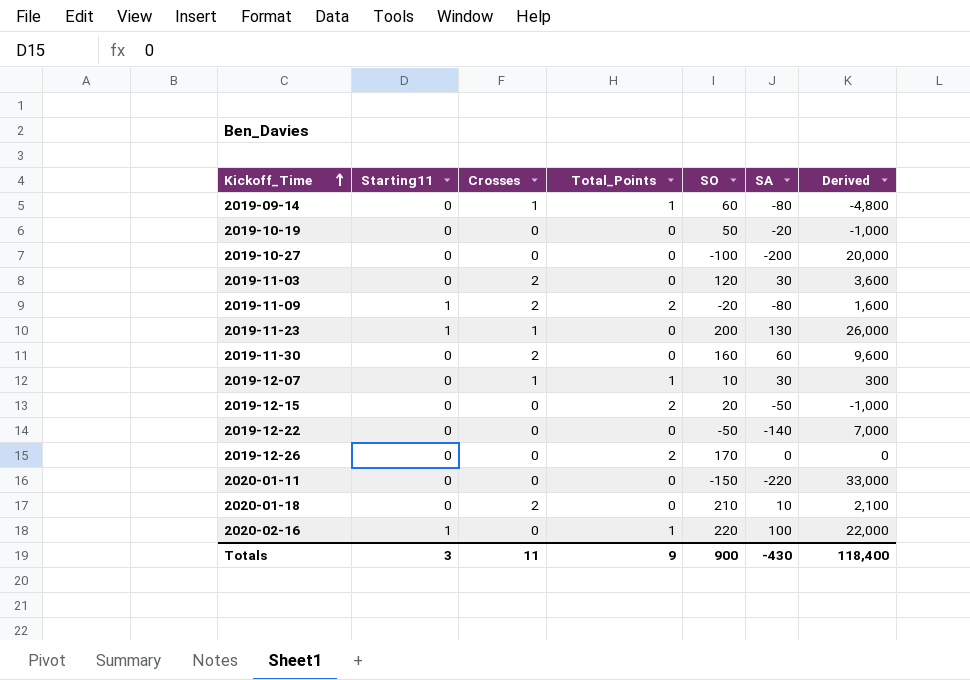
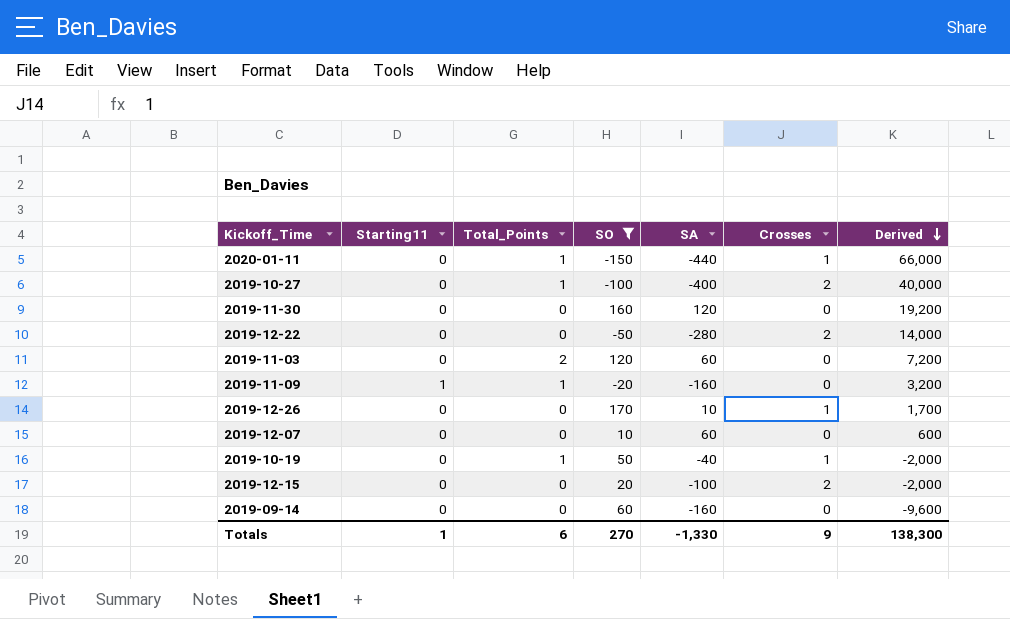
filter: none -> SO <= 170
row order: Kickoff_Time ascending -> Derived descending
column Crosses | position: 3 -> 6
2020-01-11 | Total_Points: 0 -> 1
2020-01-11 | SA: -220 -> -440
2020-01-11 | Crosses: 0 -> 1
2020-01-11 | Derived: 33,000 -> 66,000
2019-10-27 | Total_Points: 0 -> 1
2019-10-27 | SA: -200 -> -400
2019-10-27 | Crosses: 0 -> 2
2019-10-27 | Derived: 20,000 -> 40,000
2019-11-30 | SA: 60 -> 120
2019-11-30 | Crosses: 2 -> 0
2019-11-30 | Derived: 9,600 -> 19,200
2019-12-22 | SA: -140 -> -280
2019-12-22 | Crosses: 0 -> 2
2019-12-22 | Derived: 7,000 -> 14,000
2019-11-03 | Total_Points: 0 -> 2
2019-11-03 | SA: 30 -> 60
2019-11-03 | Crosses: 2 -> 0
2019-11-03 | Derived: 3,600 -> 7,200
2019-11-09 | Total_Points: 2 -> 1
2019-11-09 | SA: -80 -> -160
2019-11-09 | Crosses: 2 -> 0
2019-11-09 | Derived: 1,600 -> 3,200
2019-12-26 | Total_Points: 2 -> 0
2019-12-26 | SA: 0 -> 10
2019-12-26 | Crosses: 0 -> 1
2019-12-26 | Derived: 0 -> 1,700
2019-12-07 | Total_Points: 1 -> 0
2019-12-07 | SA: 30 -> 60
2019-12-07 | Crosses: 1 -> 0
2019-12-07 | Derived: 300 -> 600
2019-10-19 | Total_Points: 0 -> 1
2019-10-19 | SA: -20 -> -40
2019-10-19 | Crosses: 0 -> 1
2019-10-19 | Derived: -1,000 -> -2,000
2019-12-15 | Total_Points: 2 -> 0
2019-12-15 | SA: -50 -> -100
2019-12-15 | Crosses: 0 -> 2
2019-12-15 | Derived: -1,000 -> -2,000
2019-09-14 | Total_Points: 1 -> 0
2019-09-14 | SA: -80 -> -160
2019-09-14 | Crosses: 1 -> 0
2019-09-14 | Derived: -4,800 -> -9,600
Totals | Starting11: 3 -> 1
Totals | Total_Points: 9 -> 6
Totals | SO: 900 -> 270
Totals | SA: -430 -> -1,330
Totals | Crosses: 11 -> 9
Totals | Derived: 118,400 -> 138,300

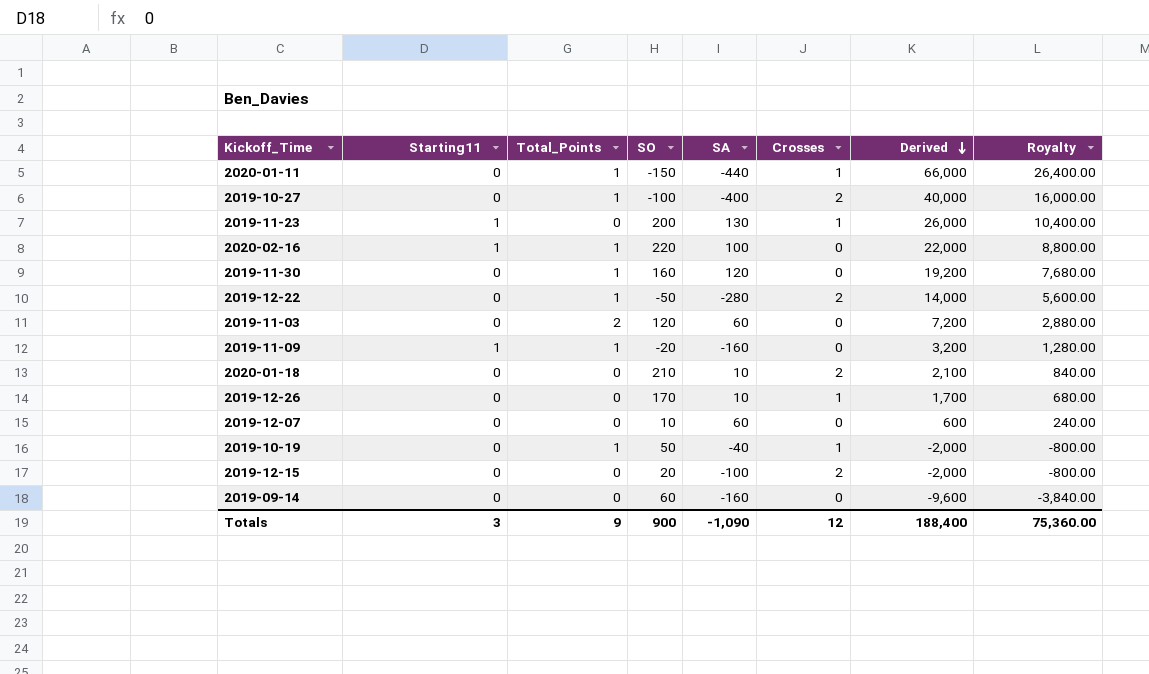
filter: SO <= 170 -> none
column Royalty | formula: none -> [Derived] * 0.4
2019-11-30 | Total_Points: 0 -> 1
2019-12-22 | Total_Points: 0 -> 1
Totals | Starting11: 1 -> 3
Totals | Total_Points: 6 -> 9
Totals | SO: 270 -> 900
Totals | SA: -1,330 -> -1,090
Totals | Crosses: 9 -> 12
Totals | Derived: 138,300 -> 188,400

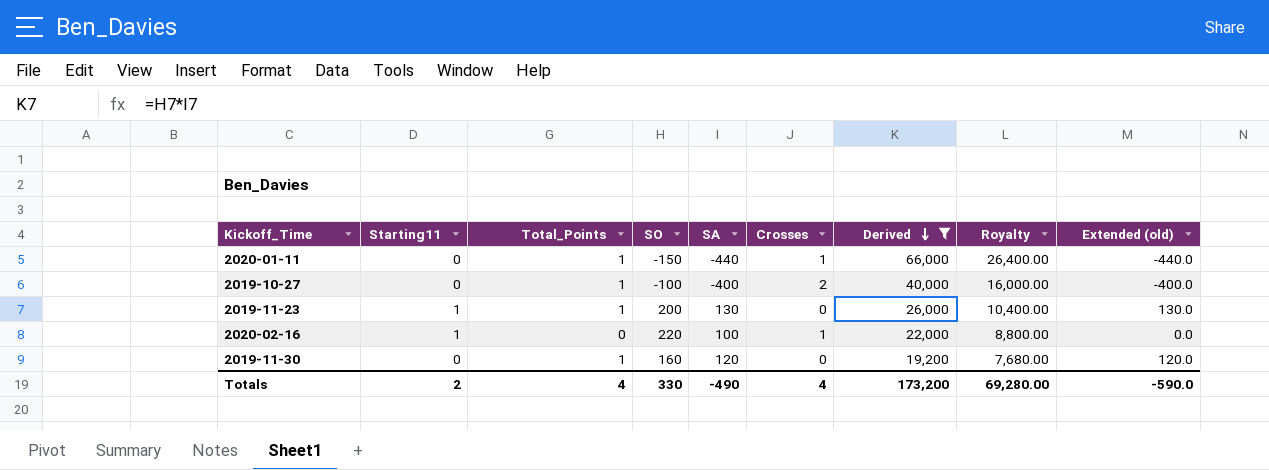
filter: none -> Derived >= 19,200
column Extended (old) | formula: none -> [Total_Points] * [SA]
2019-11-23 | Total_Points: 0 -> 1
2019-11-23 | Crosses: 1 -> 0
2020-02-16 | Total_Points: 1 -> 0
2020-02-16 | Crosses: 0 -> 1
Totals | Starting11: 3 -> 2
Totals | Total_Points: 9 -> 4
Totals | SO: 900 -> 330
Totals | SA: -1,090 -> -490
Totals | Crosses: 12 -> 4
Totals | Derived: 188,400 -> 173,200
Totals | Royalty: 75,360.00 -> 69,280.00

